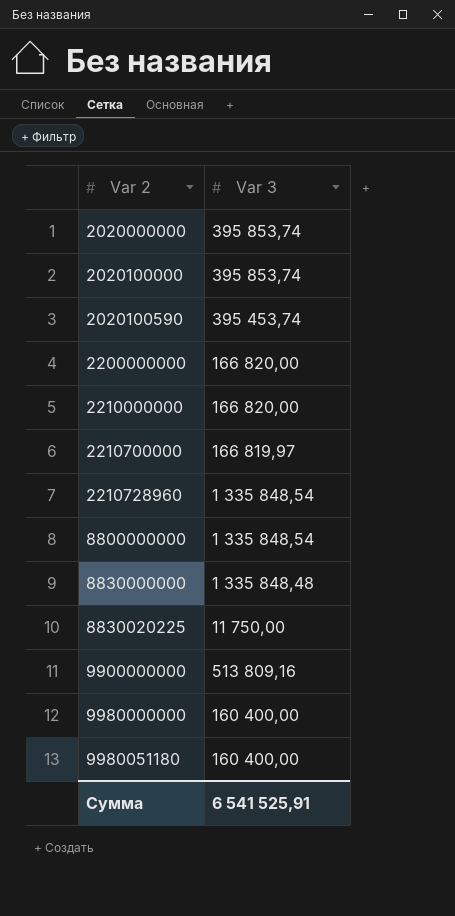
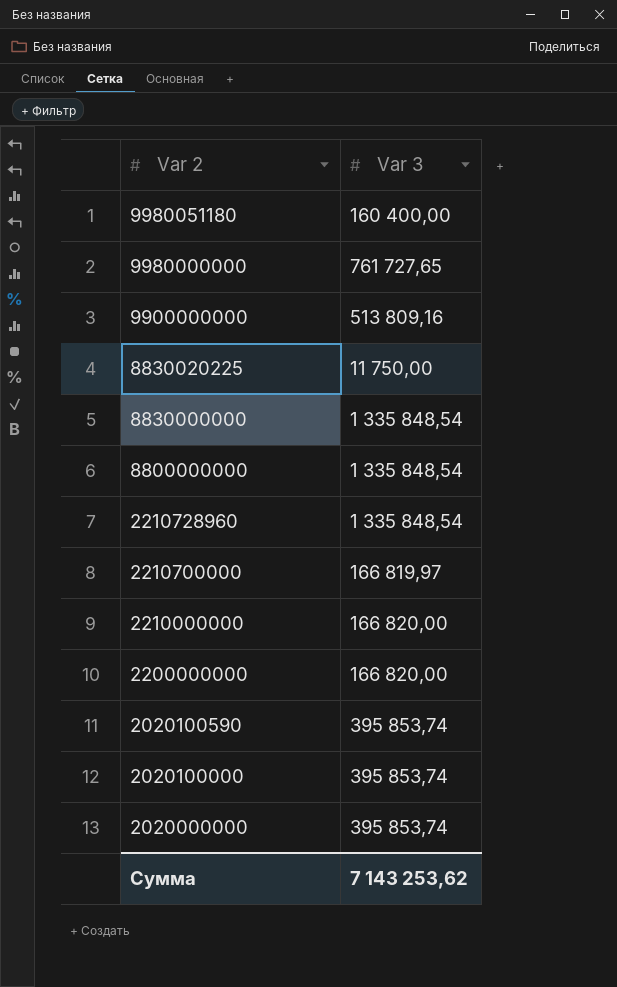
row order: Var 2 ascending -> Var 2 descending
9980000000 | Var 3: 160 400,00 -> 761 727,65
8830000000 | Var 3: 1 335 848,48 -> 1 335 848,54
2020100590 | Var 3: 395 453,74 -> 395 853,74
Сумма | Var 3: 6 541 525,91 -> 7 143 253,62

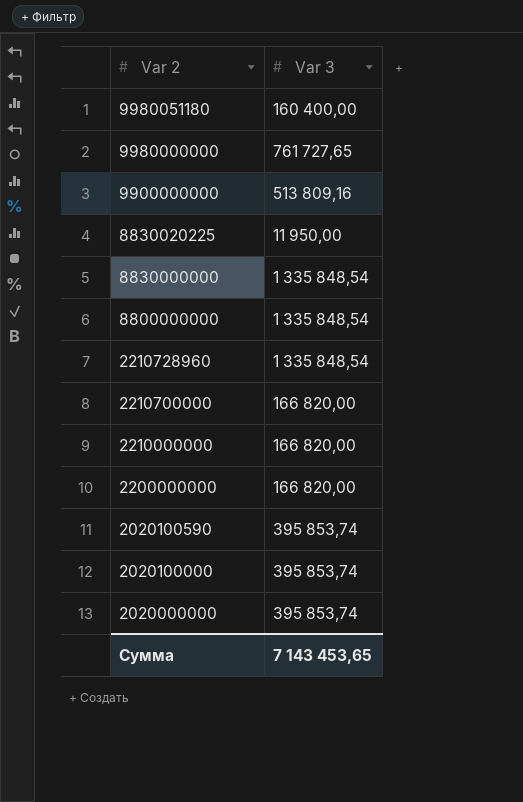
8830020225 | Var 3: 11 750,00 -> 11 950,00
2210700000 | Var 3: 166 819,97 -> 166 820,00
Сумма | Var 3: 7 143 253,62 -> 7 143 453,65

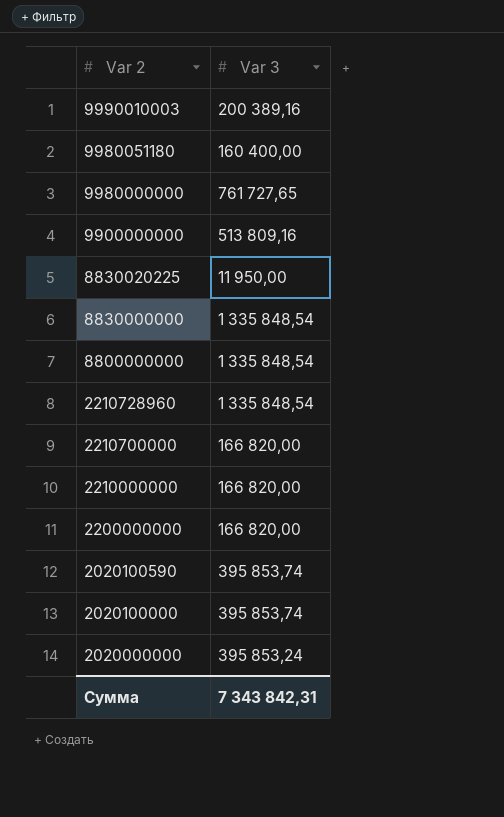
row 9990010003: none -> 200 389,16
2020000000 | Var 3: 395 853,74 -> 395 853,24
Сумма | Var 3: 7 143 453,65 -> 7 343 842,31

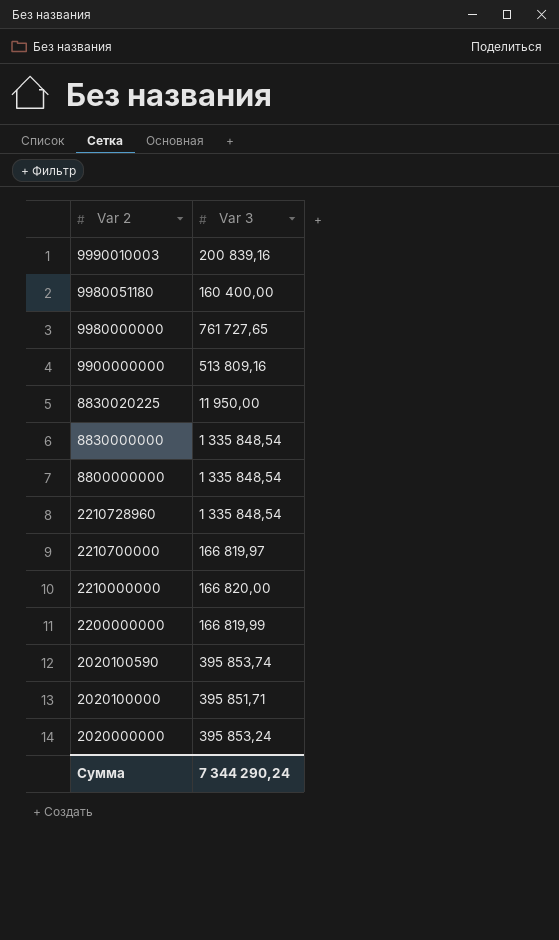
9990010003 | Var 3: 200 389,16 -> 200 839,16
2210700000 | Var 3: 166 820,00 -> 166 819,97
2200000000 | Var 3: 166 820,00 -> 166 819,99
2020100000 | Var 3: 395 853,74 -> 395 851,71
Сумма | Var 3: 7 343 842,31 -> 7 344 290,24

